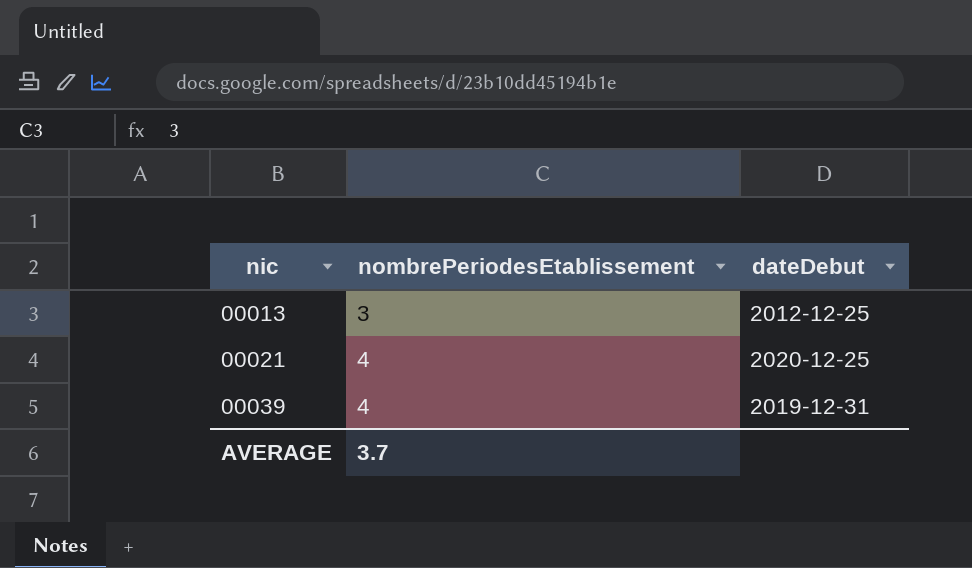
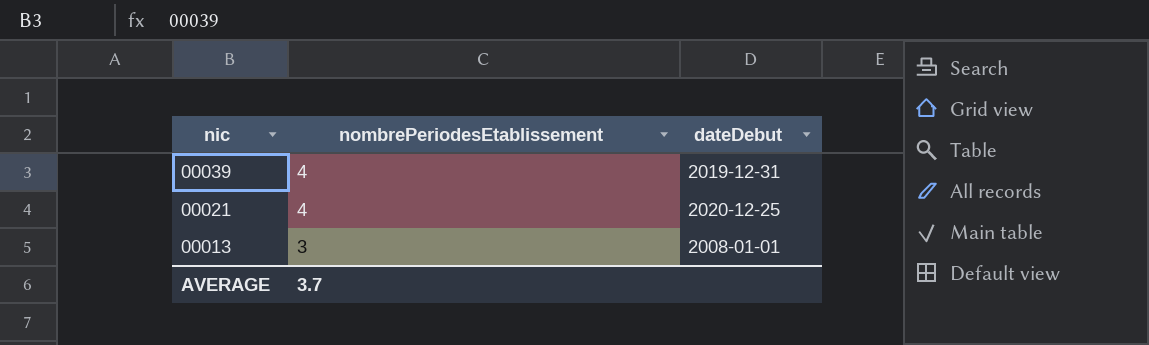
row order: nic ascending -> nic descending
00013 | dateDebut: 2012-12-25 -> 2008-01-01

